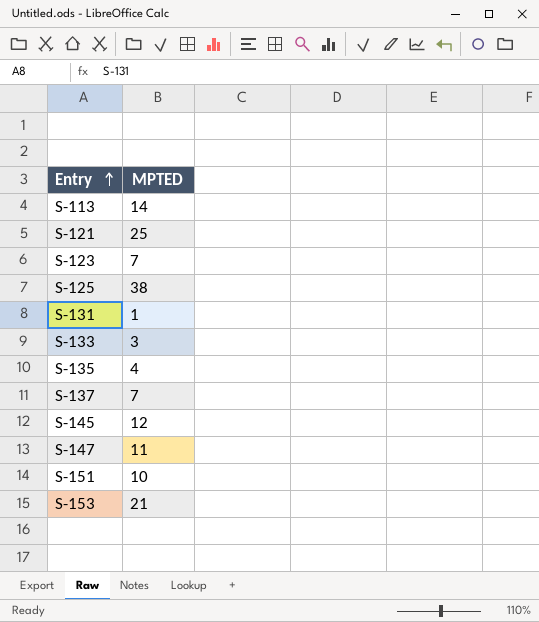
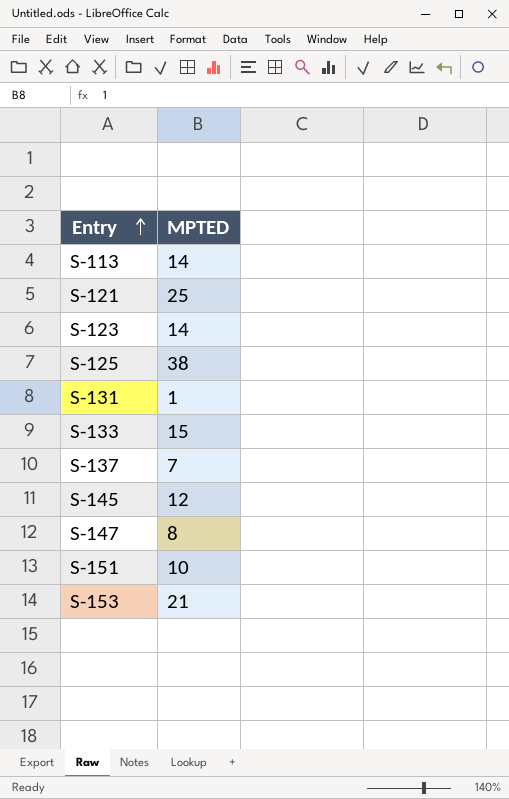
row S-135: 4 -> none
S-123 | MPTED: 7 -> 14
S-133 | MPTED: 3 -> 15
S-147 | MPTED: 11 -> 8

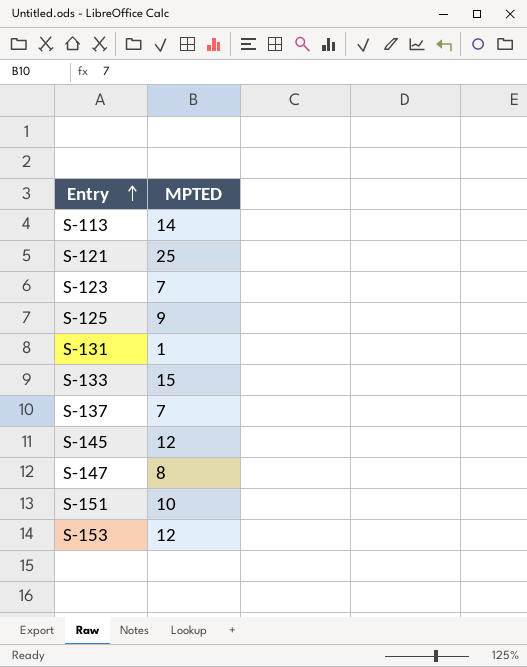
S-123 | MPTED: 14 -> 7
S-125 | MPTED: 38 -> 9
S-153 | MPTED: 21 -> 12

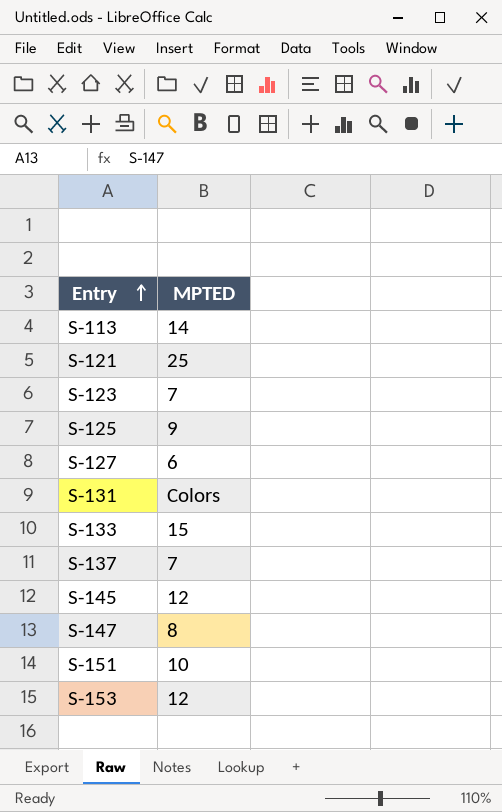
row S-127: none -> 6
S-131 | MPTED: 1 -> Colors

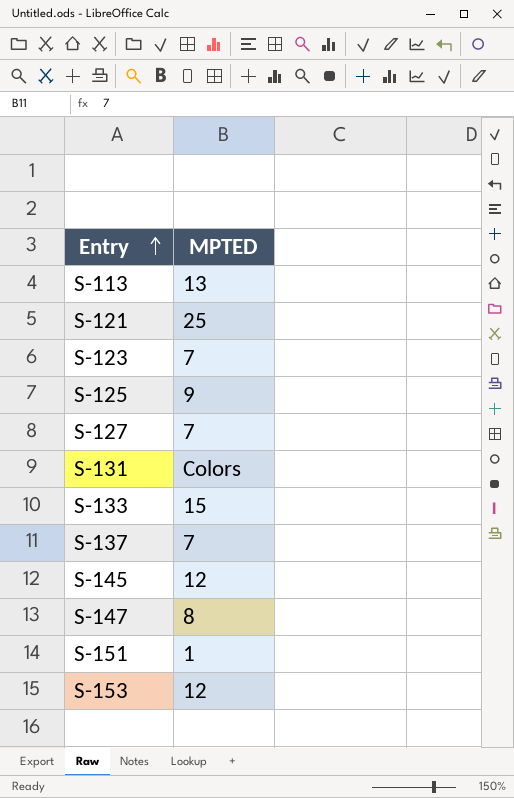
S-113 | MPTED: 14 -> 13
S-127 | MPTED: 6 -> 7
S-151 | MPTED: 10 -> 1

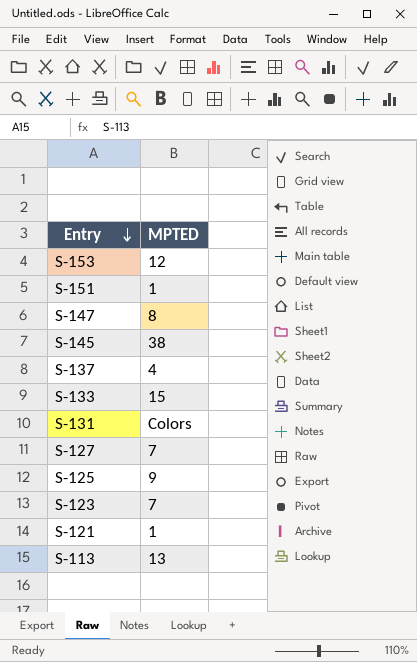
row order: Entry ascending -> Entry descending
S-145 | MPTED: 12 -> 38
S-137 | MPTED: 7 -> 4
S-121 | MPTED: 25 -> 1

